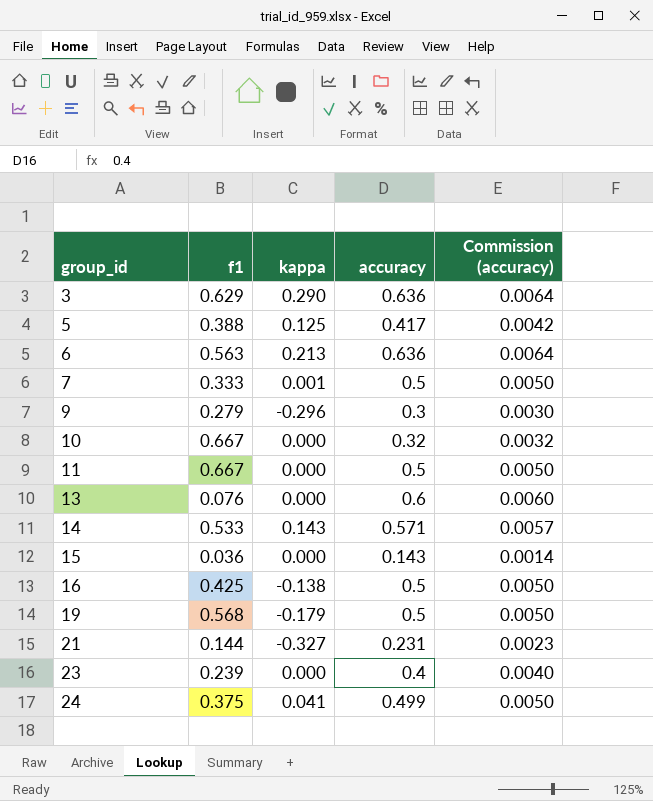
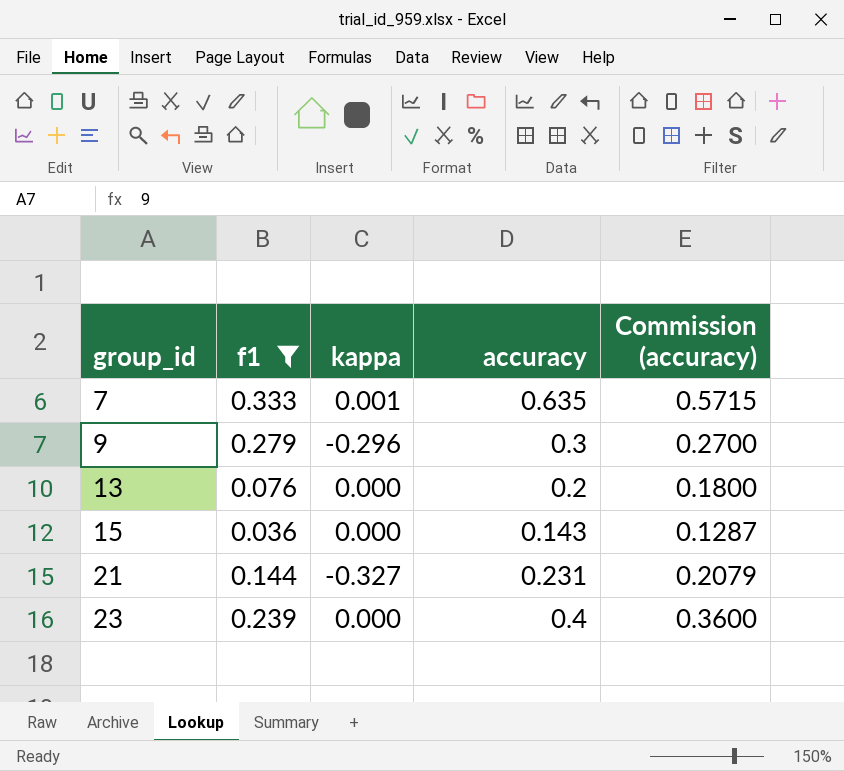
filter: none -> f1 <= 0.333
column Commission (accuracy) | formula: [accuracy] * 0.01 -> [accuracy] * 0.9
7 | accuracy: 0.5 -> 0.635
13 | accuracy: 0.6 -> 0.2

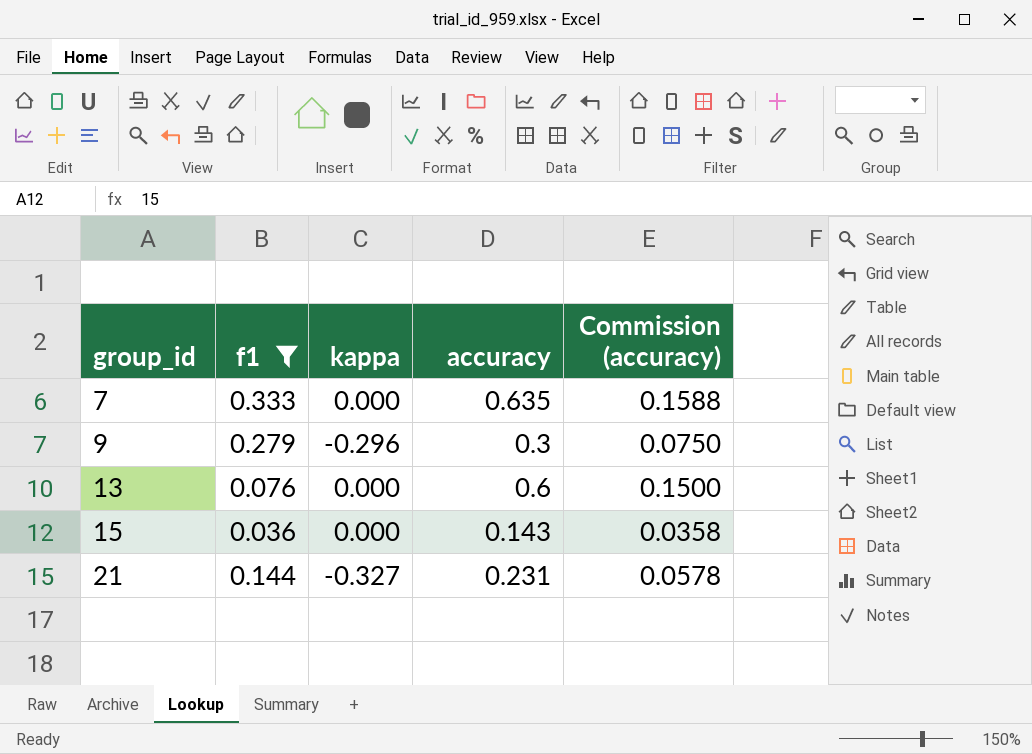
column Commission (accuracy) | formula: [accuracy] * 0.9 -> [accuracy] * 0.25
row 23: 0.239 | 0.000 | 0.4 | 0.3600 -> none
7 | kappa: 0.001 -> 0.000
13 | accuracy: 0.2 -> 0.6

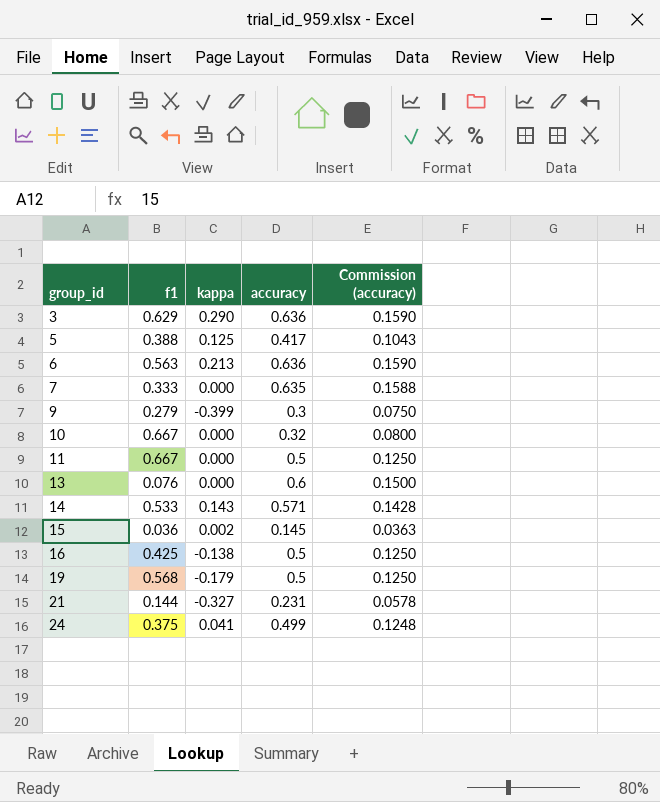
filter: f1 <= 0.333 -> none
9 | kappa: -0.296 -> -0.399
15 | kappa: 0.000 -> 0.002
15 | accuracy: 0.143 -> 0.145
15 | Commission (accuracy): 0.0358 -> 0.0363

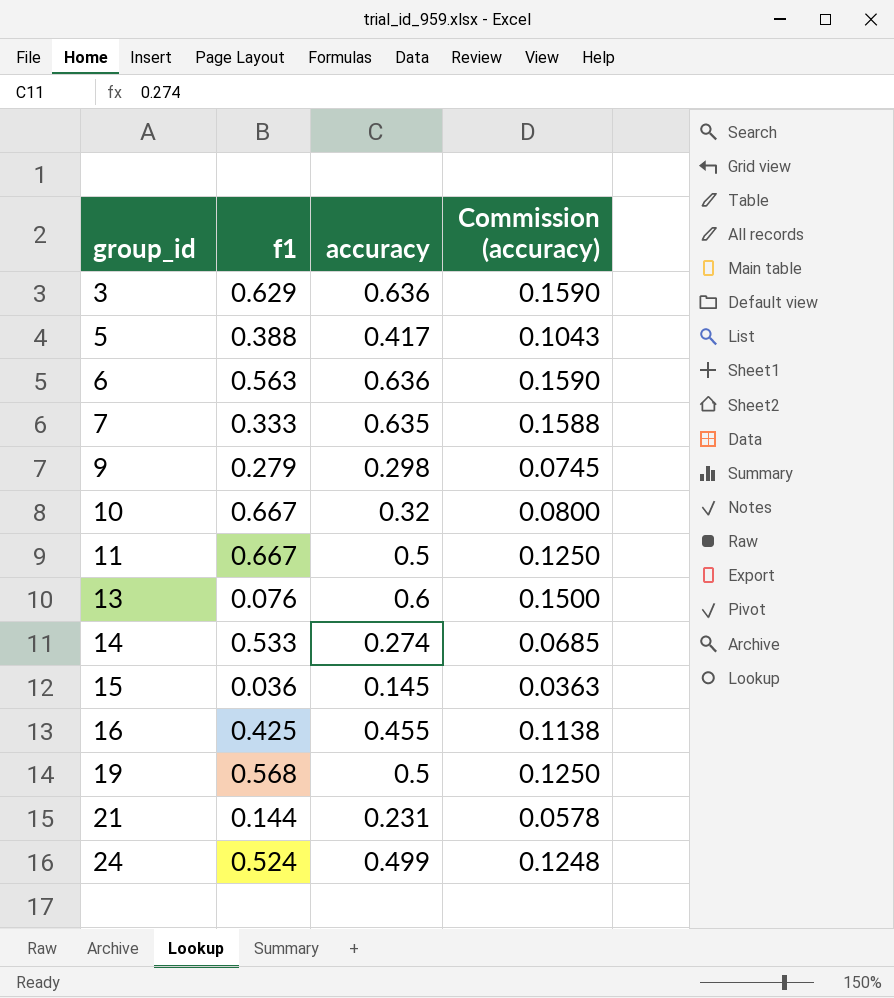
column kappa | position: 3 -> none
9 | accuracy: 0.3 -> 0.298
9 | Commission (accuracy): 0.0750 -> 0.0745
14 | accuracy: 0.571 -> 0.274
14 | Commission (accuracy): 0.1428 -> 0.0685
16 | accuracy: 0.5 -> 0.455
16 | Commission (accuracy): 0.1250 -> 0.1138
24 | f1: 0.375 -> 0.524

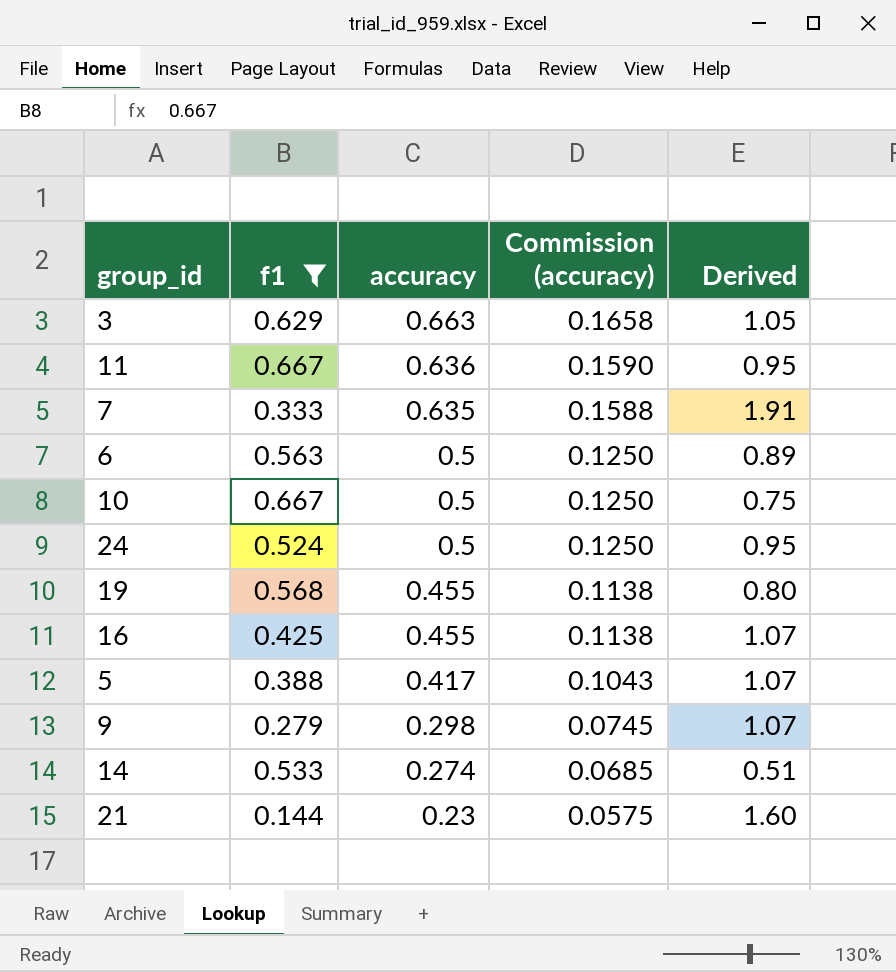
filter: none -> f1 >= 0.144
row order: group_id ascending -> accuracy descending
column Derived | formula: none -> [accuracy] / [f1]
3 | accuracy: 0.636 -> 0.663
3 | Commission (accuracy): 0.1590 -> 0.1658
11 | accuracy: 0.5 -> 0.636
11 | Commission (accuracy): 0.1250 -> 0.1590
6 | accuracy: 0.636 -> 0.5
6 | Commission (accuracy): 0.1590 -> 0.1250
10 | accuracy: 0.32 -> 0.5
10 | Commission (accuracy): 0.0800 -> 0.1250
24 | accuracy: 0.499 -> 0.5
24 | Commission (accuracy): 0.1248 -> 0.1250
19 | accuracy: 0.5 -> 0.455
19 | Commission (accuracy): 0.1250 -> 0.1138
21 | accuracy: 0.231 -> 0.23
21 | Commission (accuracy): 0.0578 -> 0.0575

